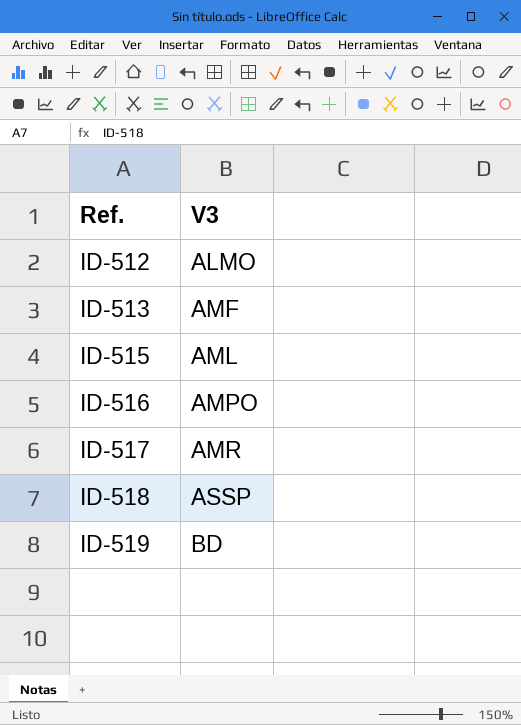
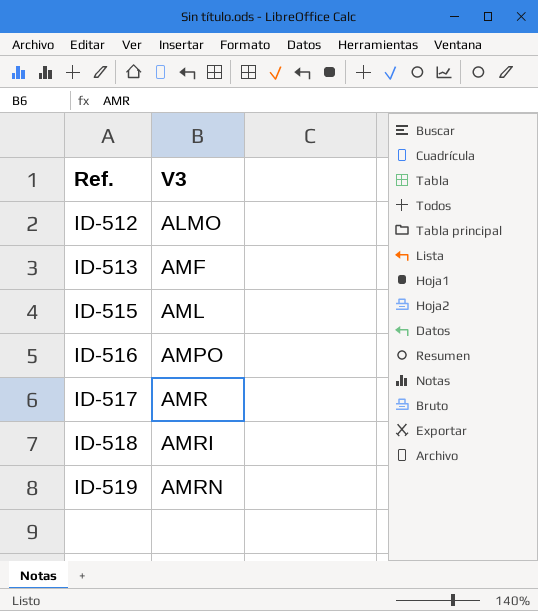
ID-518 | V3: ASSP -> AMRI
ID-519 | V3: BD -> AMRN

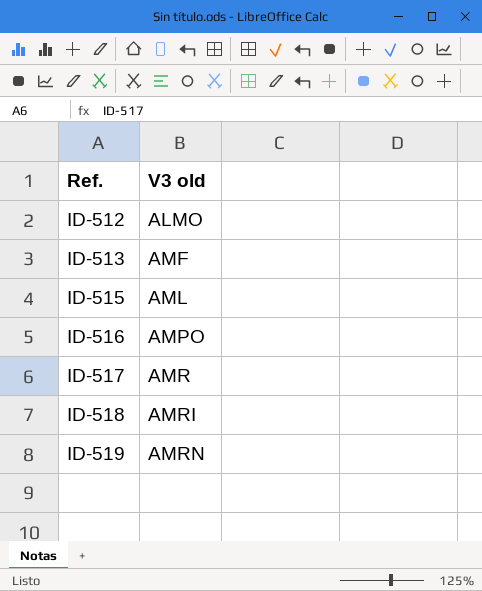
column name: V3 -> V3 old

